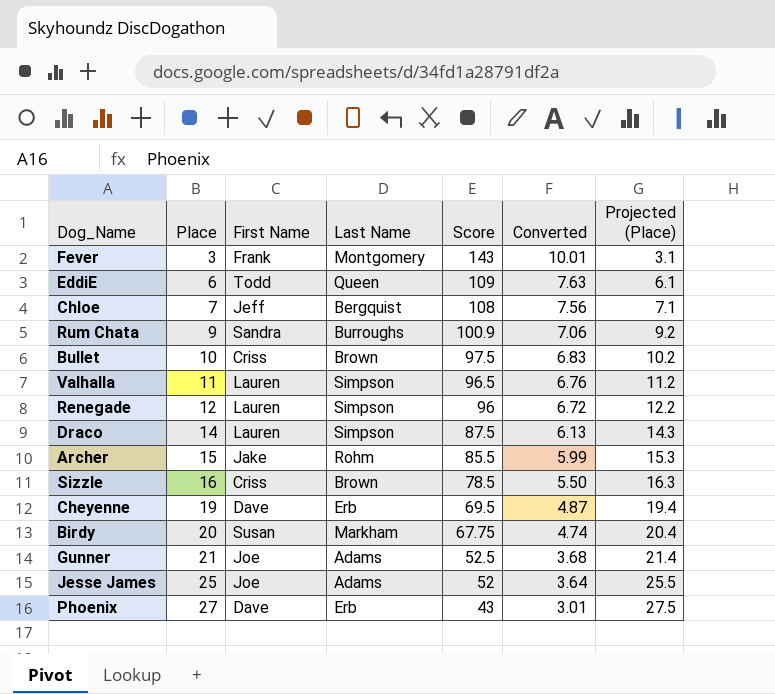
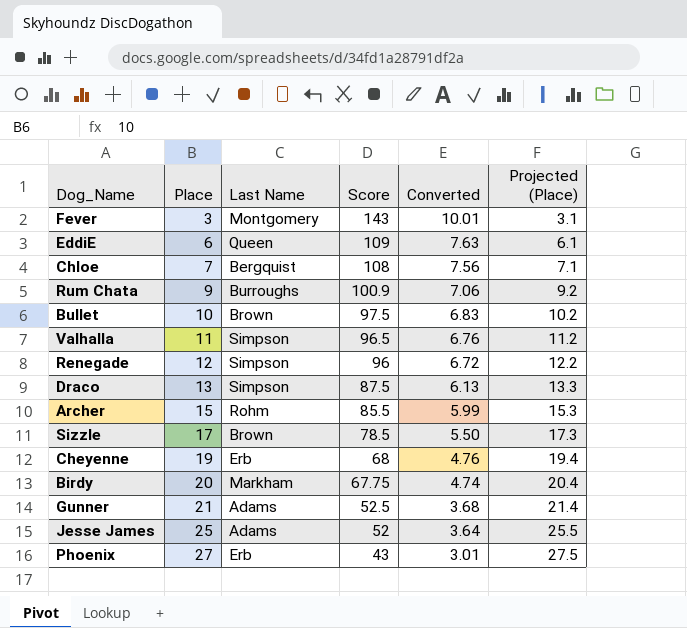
column First Name | position: 3 -> none
Draco | Place: 14 -> 13
Draco | Projected (Place): 14.3 -> 13.3
Sizzle | Place: 16 -> 17
Sizzle | Projected (Place): 16.3 -> 17.3
Cheyenne | Score: 69.5 -> 68
Cheyenne | Converted: 4.87 -> 4.76

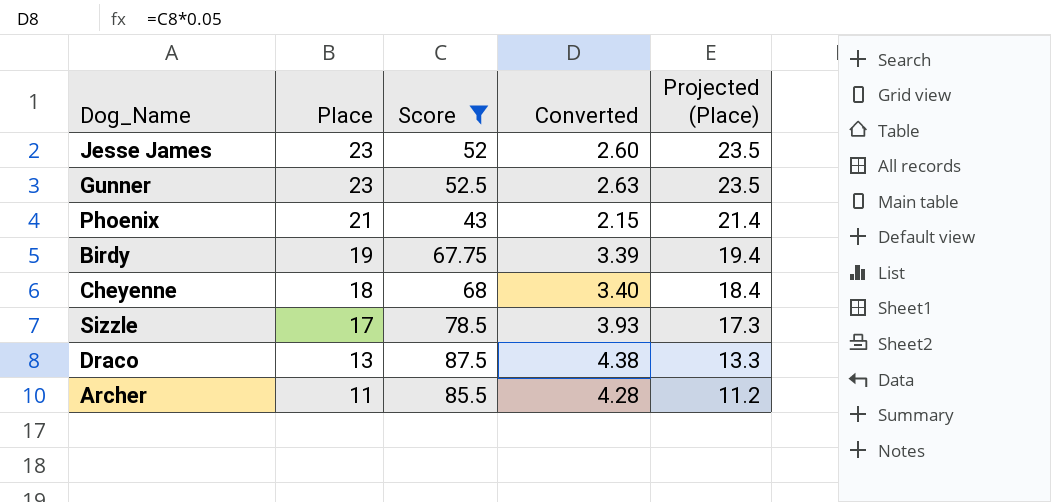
filter: none -> Score <= 87.5
row order: Place ascending -> Place descending
column Last Name | position: 3 -> none
column Converted | formula: [Score] * 0.07 -> [Score] * 0.05
Jesse James | Place: 25 -> 23
Jesse James | Projected (Place): 25.5 -> 23.5
Gunner | Place: 21 -> 23
Gunner | Projected (Place): 21.4 -> 23.5
Phoenix | Place: 27 -> 21
Phoenix | Projected (Place): 27.5 -> 21.4
Birdy | Place: 20 -> 19
Birdy | Projected (Place): 20.4 -> 19.4
Cheyenne | Place: 19 -> 18
Cheyenne | Projected (Place): 19.4 -> 18.4
Archer | Place: 15 -> 11
Archer | Projected (Place): 15.3 -> 11.2

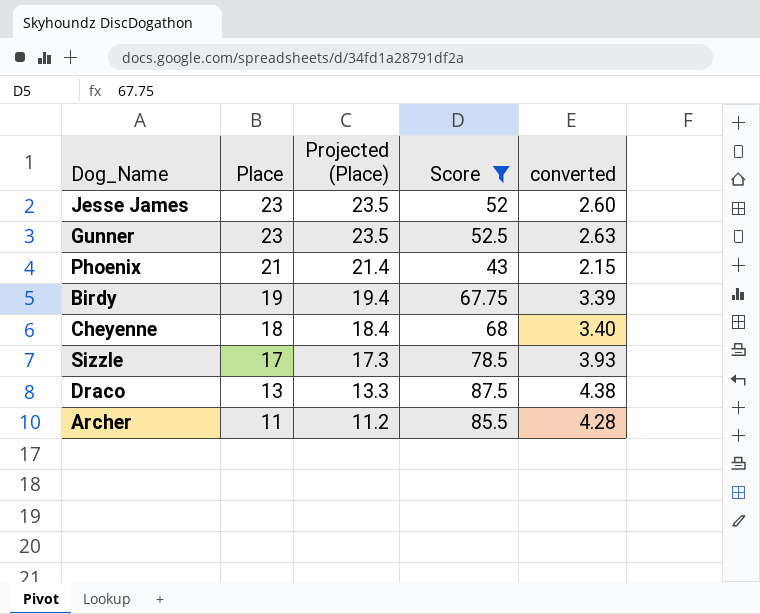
column Projected (Place) | position: 5 -> 3
column name: Converted -> converted

